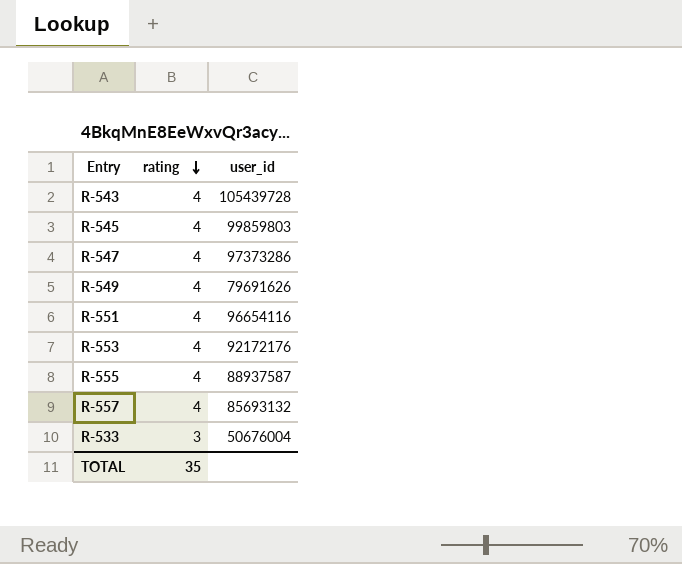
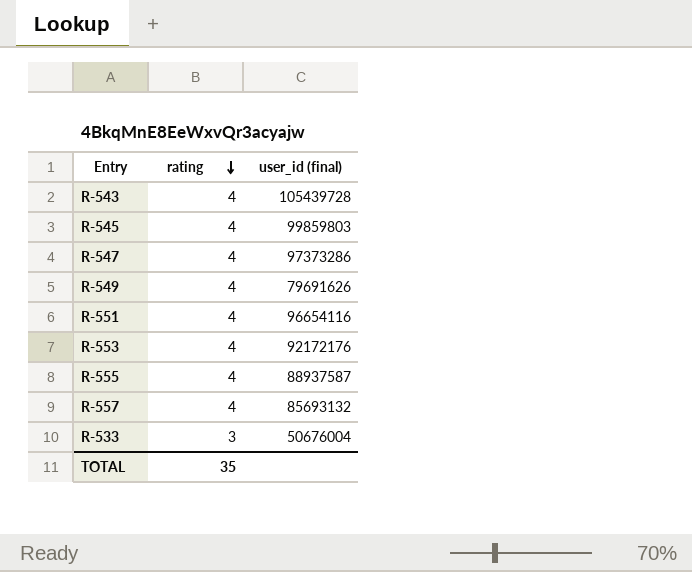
column name: user_id -> user_id (final)

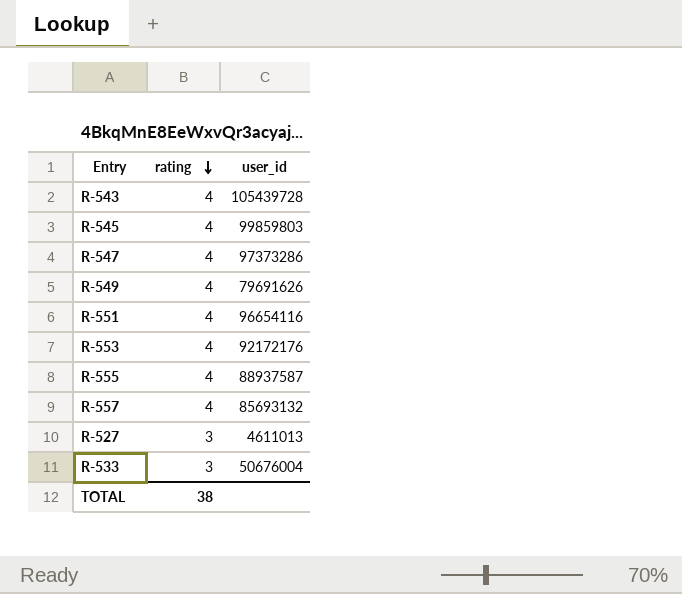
column name: user_id (final) -> user_id
row R-527: none -> 3 | 4611013
TOTAL | rating: 35 -> 38

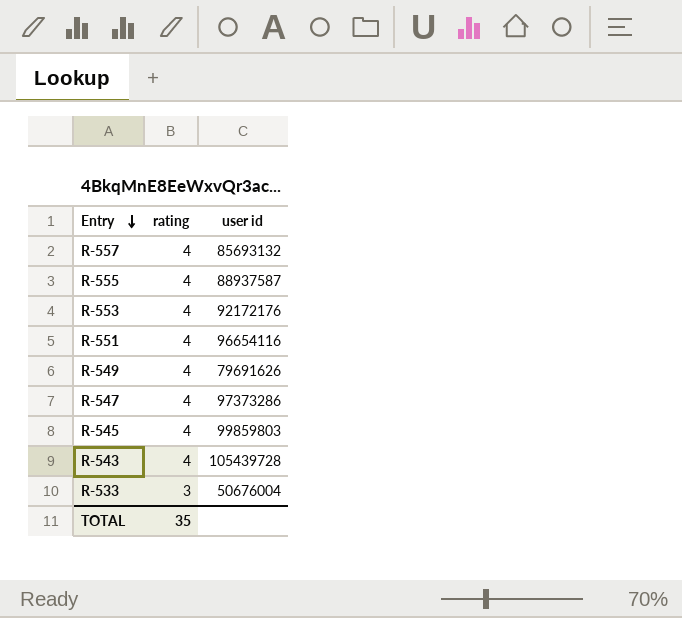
row order: rating descending -> Entry descending
column name: user_id -> user id
row R-527: 3 | 4611013 -> none
TOTAL | rating: 38 -> 35

